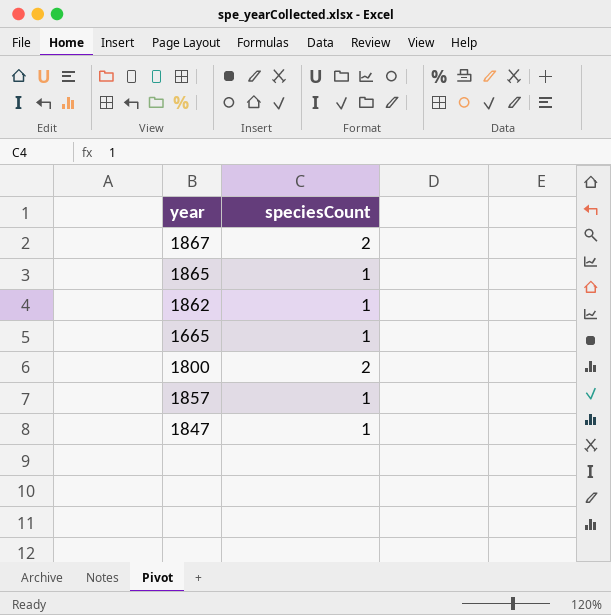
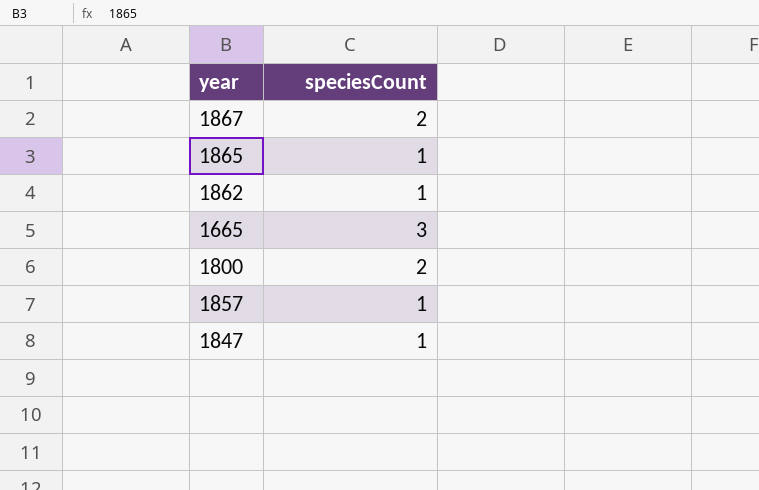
1665 | speciesCount: 1 -> 3

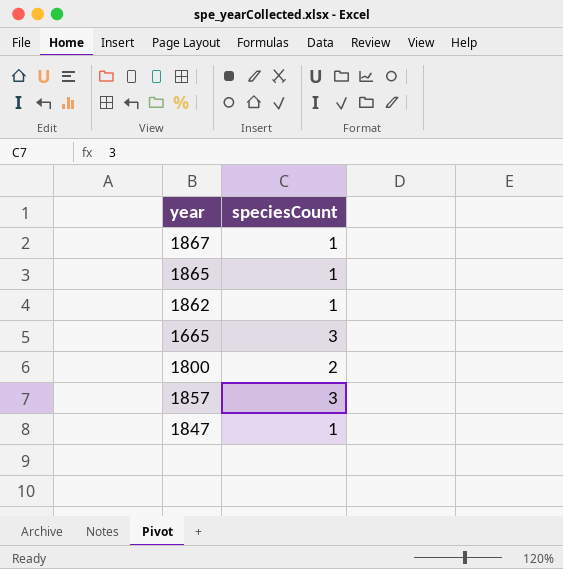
1867 | speciesCount: 2 -> 1
1857 | speciesCount: 1 -> 3

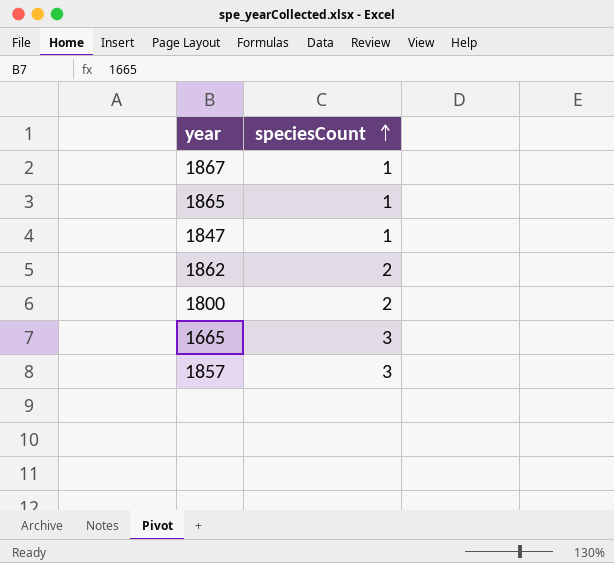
row order: none -> speciesCount ascending
1862 | speciesCount: 1 -> 2

